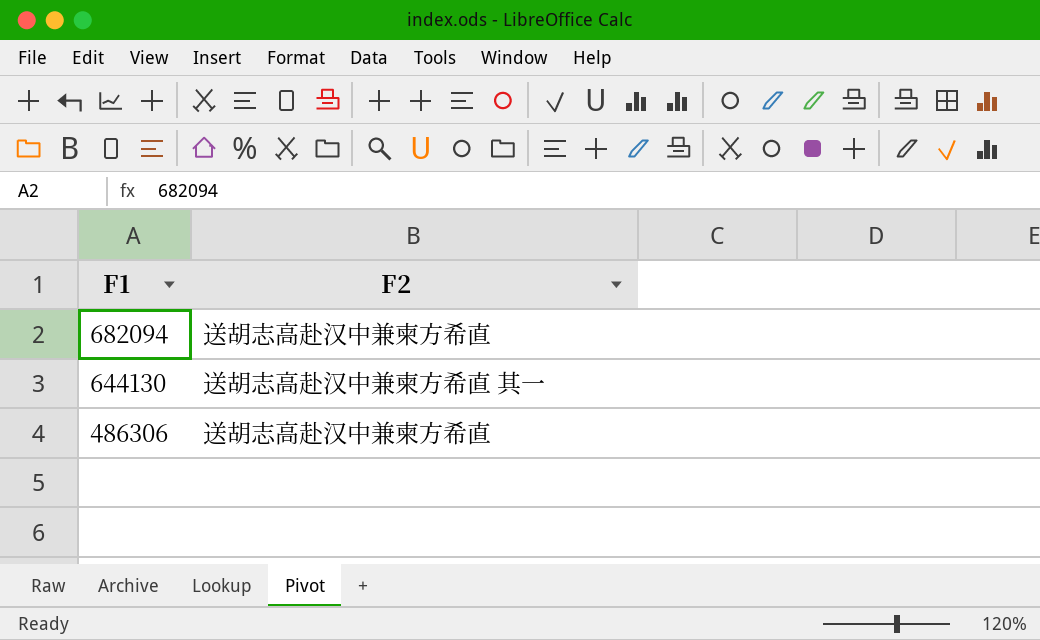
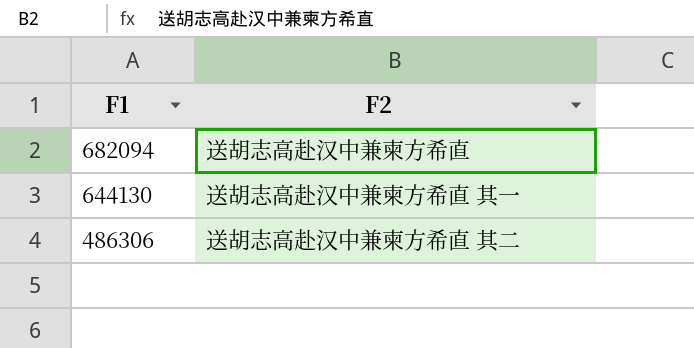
486306 | F2: 送胡志高赴汉中兼柬方希直 -> 送胡志高赴汉中兼柬方希直 其二

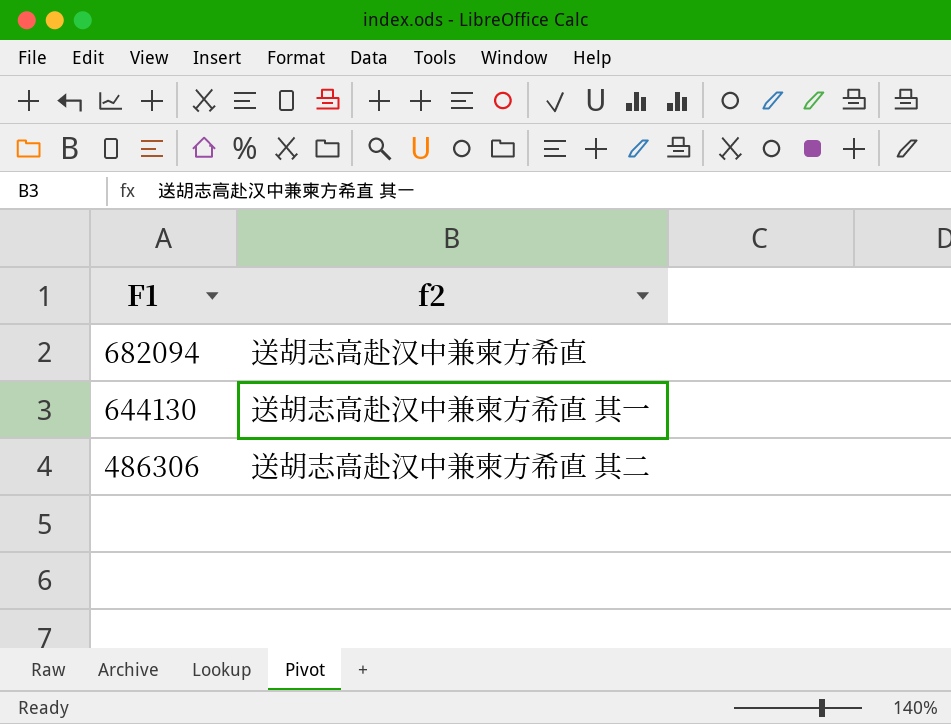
column name: F2 -> f2

